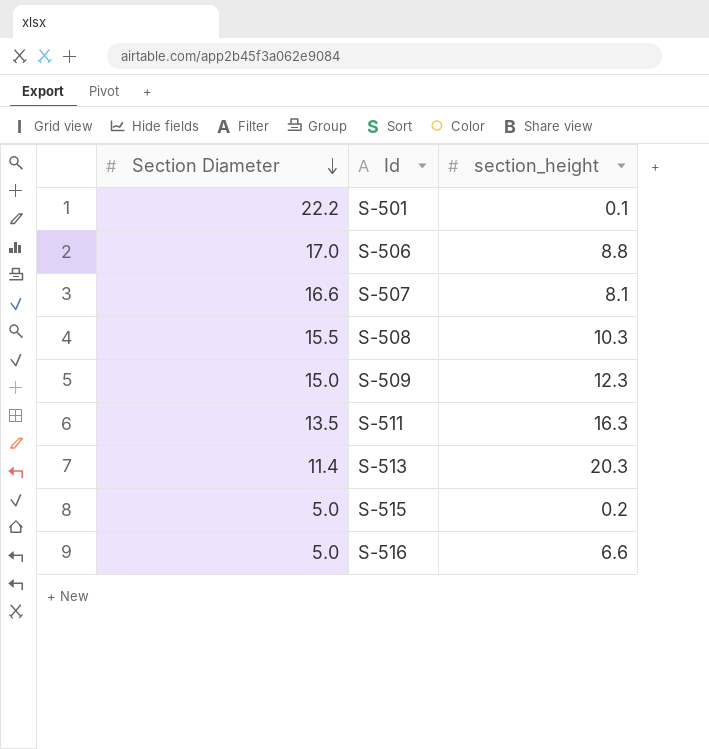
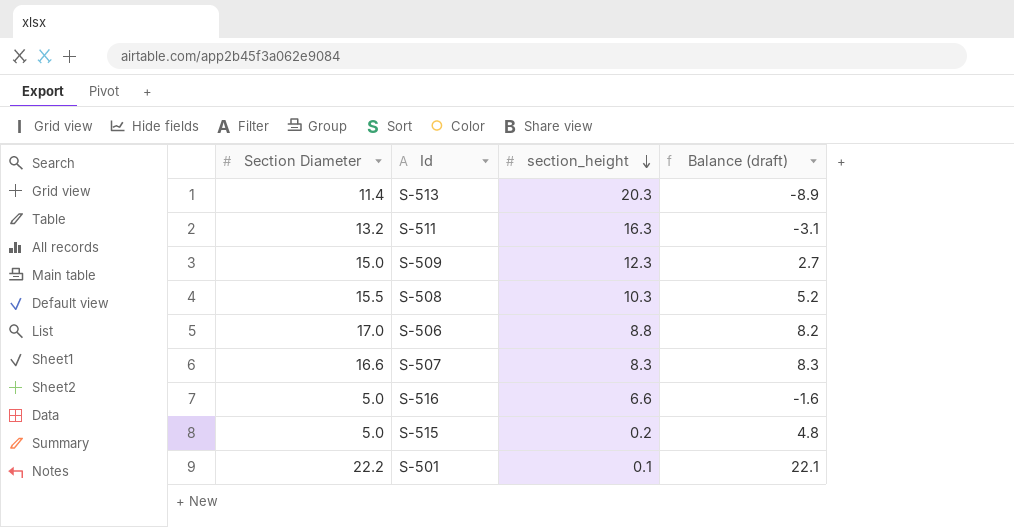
row order: Section Diameter descending -> section_height descending
column Balance (draft) | formula: none -> [Section Diameter] - [section_height]
S-511 | Section Diameter: 13.5 -> 13.2
S-507 | section_height: 8.1 -> 8.3

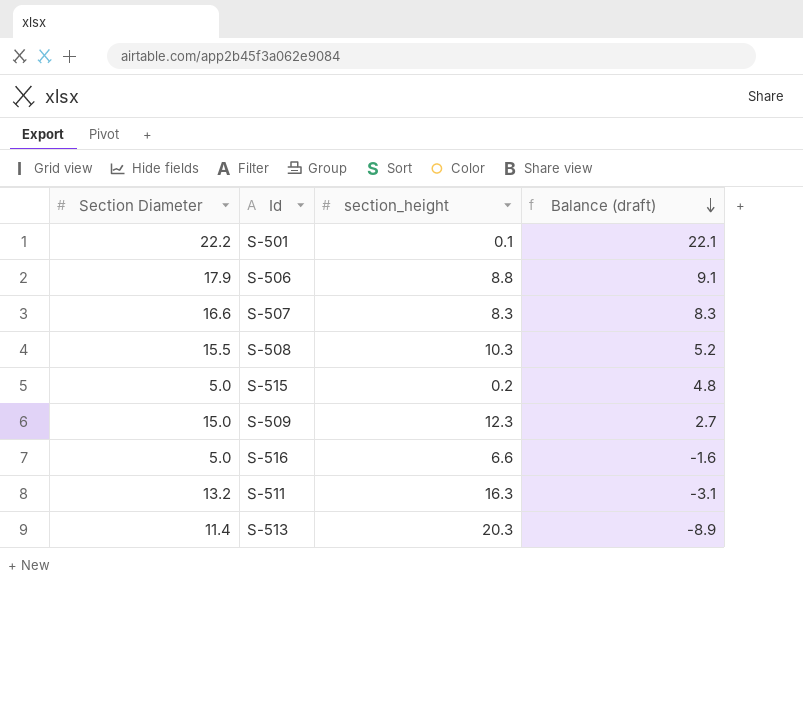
row order: section_height descending -> Balance (draft) descending
S-506 | Section Diameter: 17.0 -> 17.9
S-506 | Balance (draft): 8.2 -> 9.1

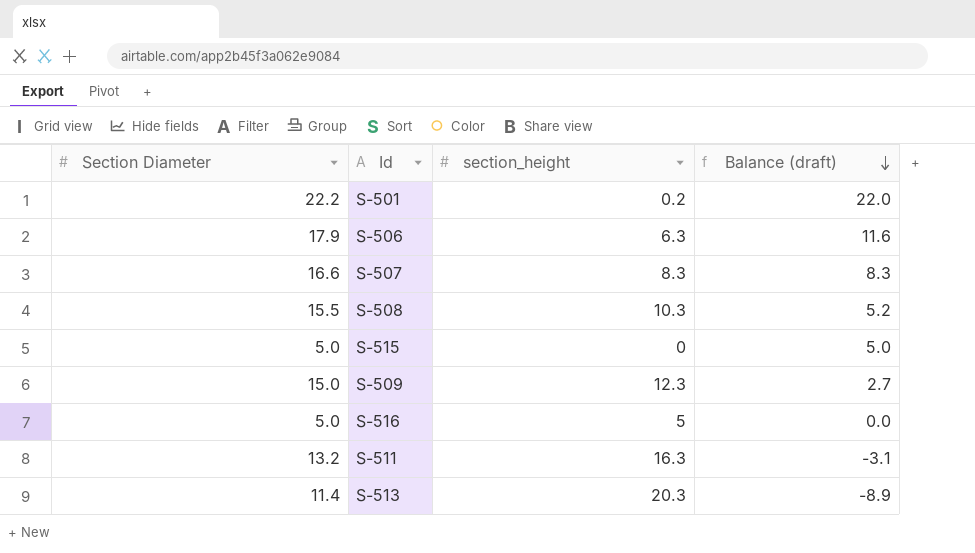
S-501 | section_height: 0.1 -> 0.2
S-501 | Balance (draft): 22.1 -> 22.0
S-506 | section_height: 8.8 -> 6.3
S-506 | Balance (draft): 9.1 -> 11.6
S-515 | section_height: 0.2 -> 0
S-515 | Balance (draft): 4.8 -> 5.0
S-516 | section_height: 6.6 -> 5
S-516 | Balance (draft): -1.6 -> 0.0

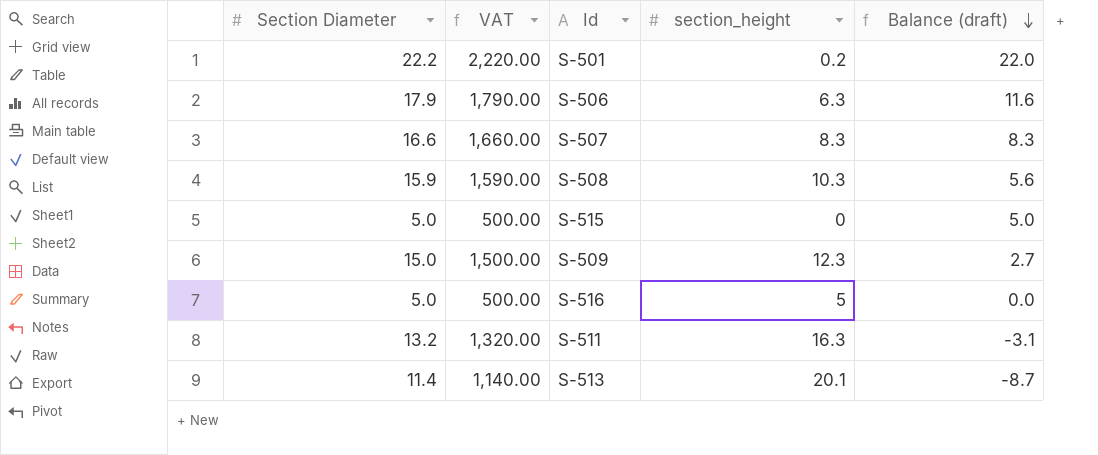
column VAT | formula: none -> [Section Diameter] * 100
S-508 | Section Diameter: 15.5 -> 15.9
S-508 | Balance (draft): 5.2 -> 5.6
S-513 | section_height: 20.3 -> 20.1
S-513 | Balance (draft): -8.9 -> -8.7

